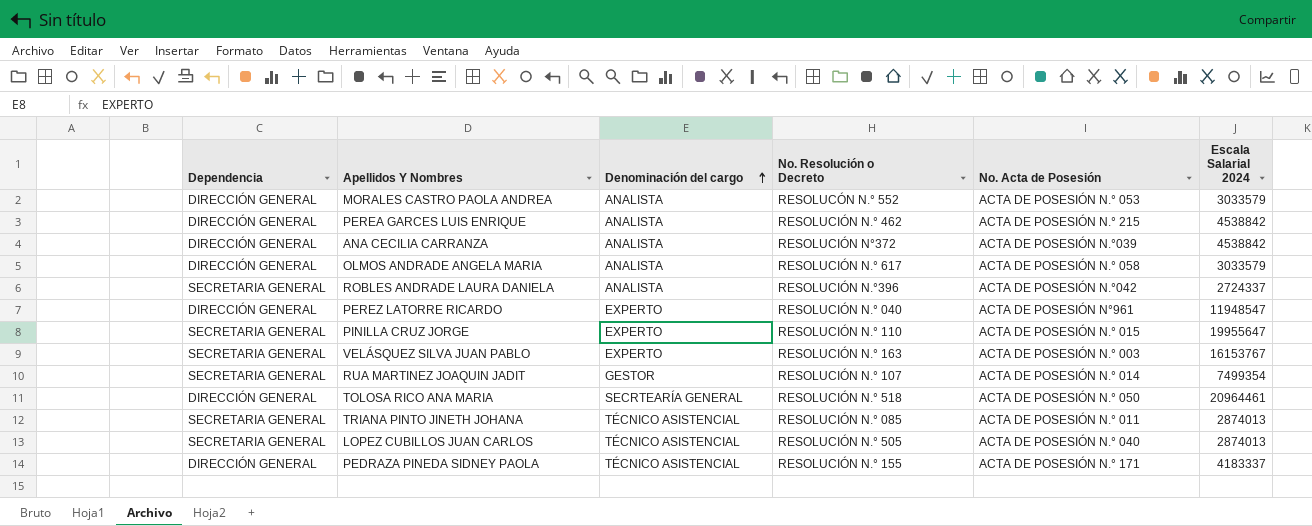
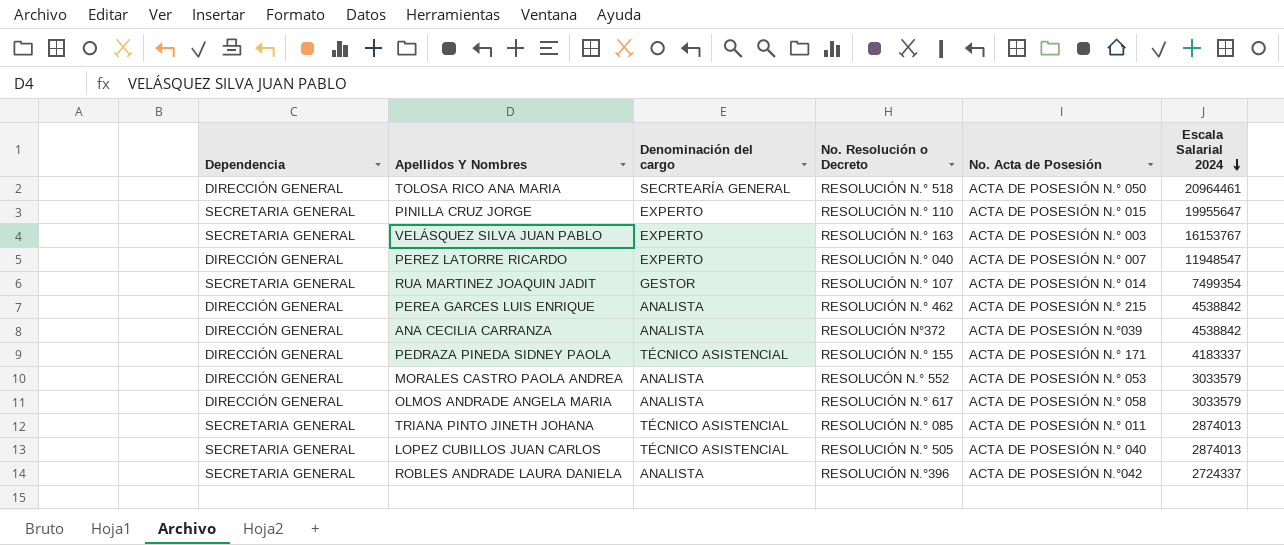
row order: Denominación del cargo ascending -> Escala Salarial 2024 descending
PEREZ LATORRE RICARDO | No. Acta de Posesión: ACTA DE POSESIÓN N°961 -> ACTA DE POSESIÓN N.° 007

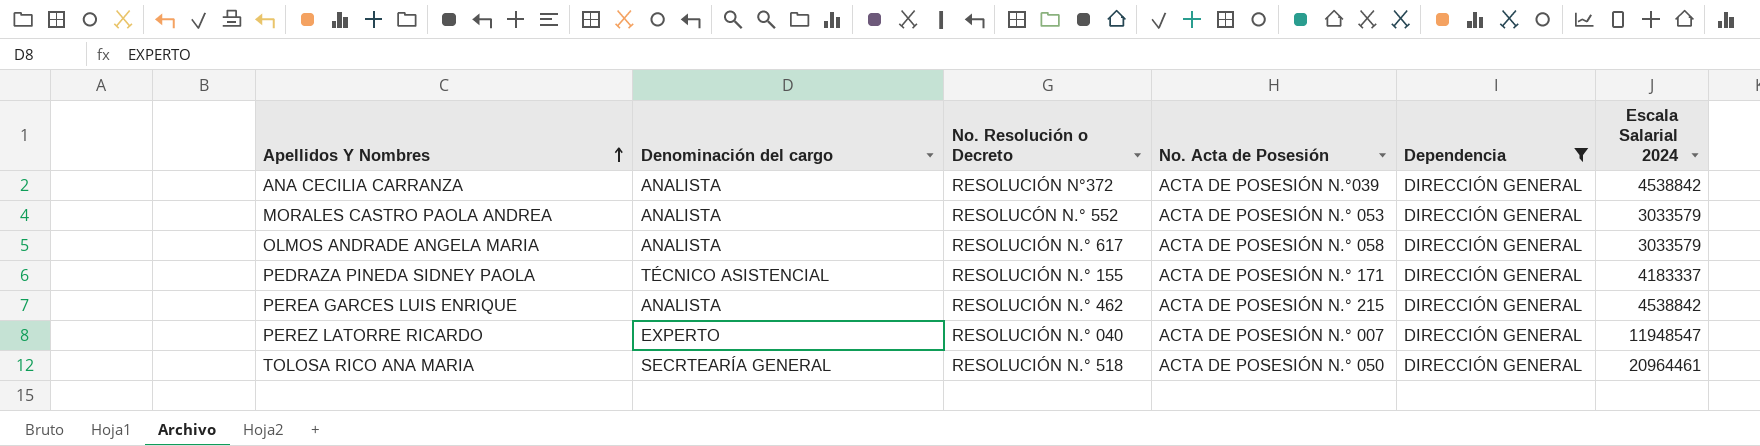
filter: none -> Dependencia = DIRECCIÓN GENERAL
row order: Escala Salarial 2024 descending -> Apellidos Y Nombres ascending
column Dependencia | position: 1 -> 5

